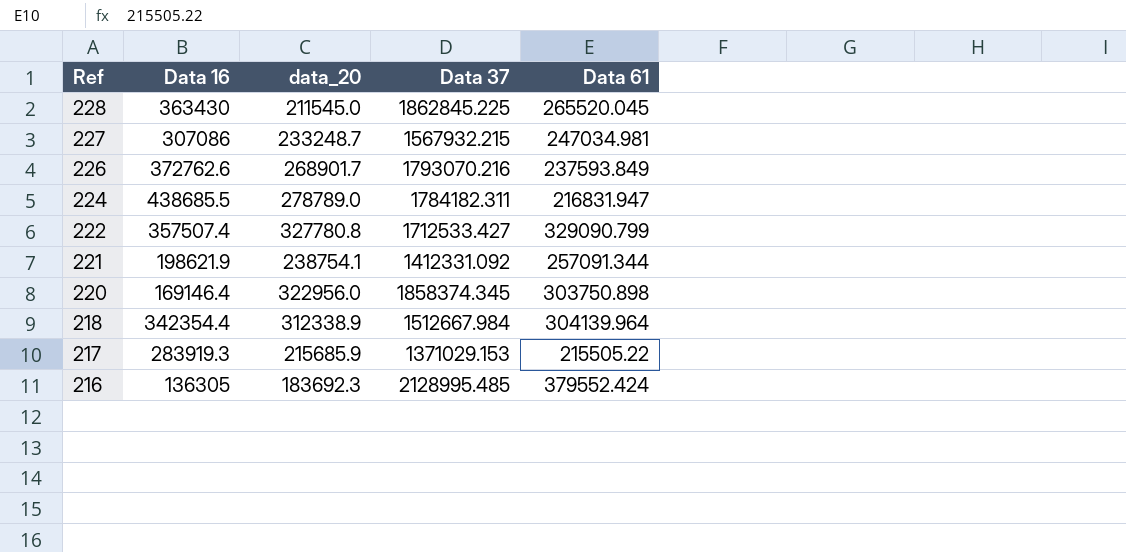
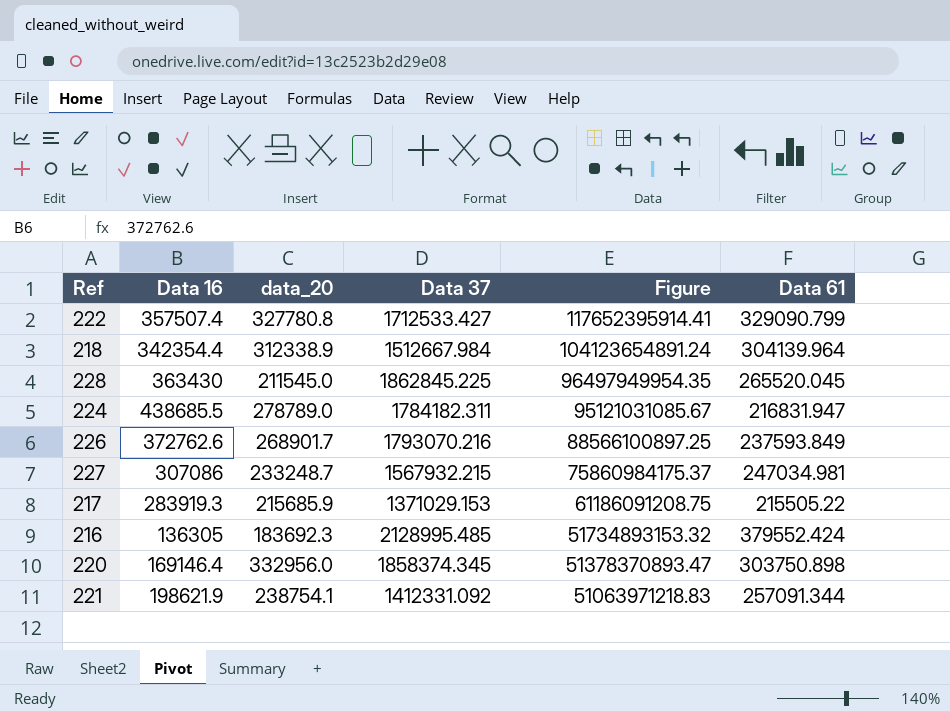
row order: Ref descending -> Figure descending
column Figure | formula: none -> [Data 16] * [Data 61]
220 | data_20: 322956.0 -> 332956.0

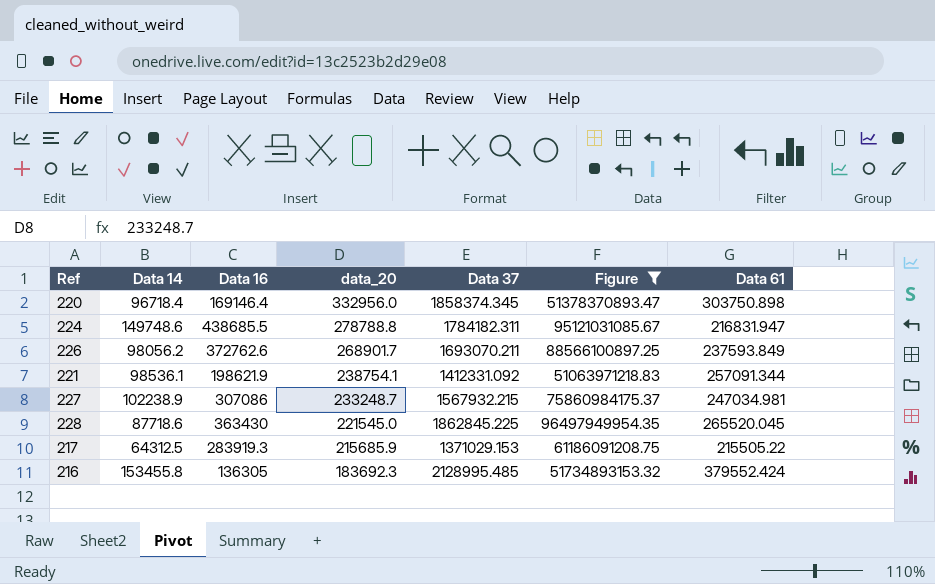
filter: none -> Figure <= 96497949954.35
row order: Figure descending -> data_20 descending
column Data 14 | position: none -> 2
224 | data_20: 278789.0 -> 278788.8
226 | Data 37: 1793070.216 -> 1693070.211
228 | data_20: 211545.0 -> 221545.0

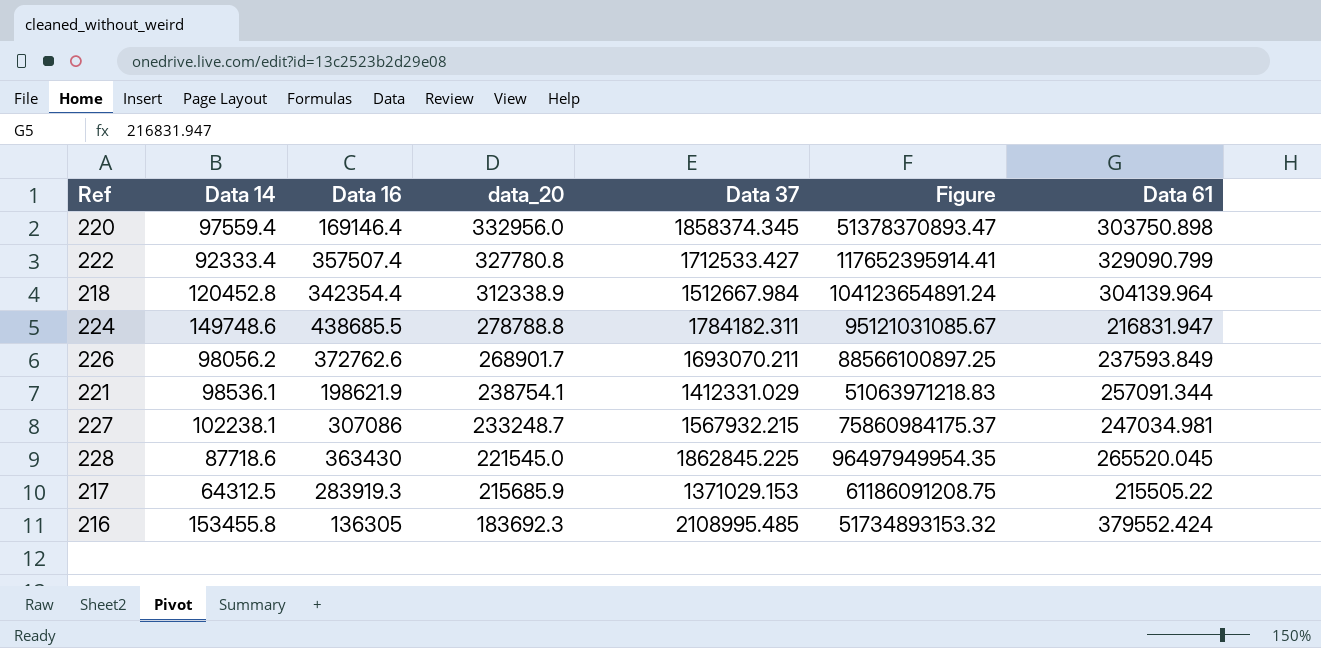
filter: Figure <= 96497949954.35 -> none
220 | Data 14: 96718.4 -> 97559.4
221 | Data 37: 1412331.092 -> 1412331.029
227 | Data 14: 102238.9 -> 102238.1
216 | Data 37: 2128995.485 -> 2108995.485

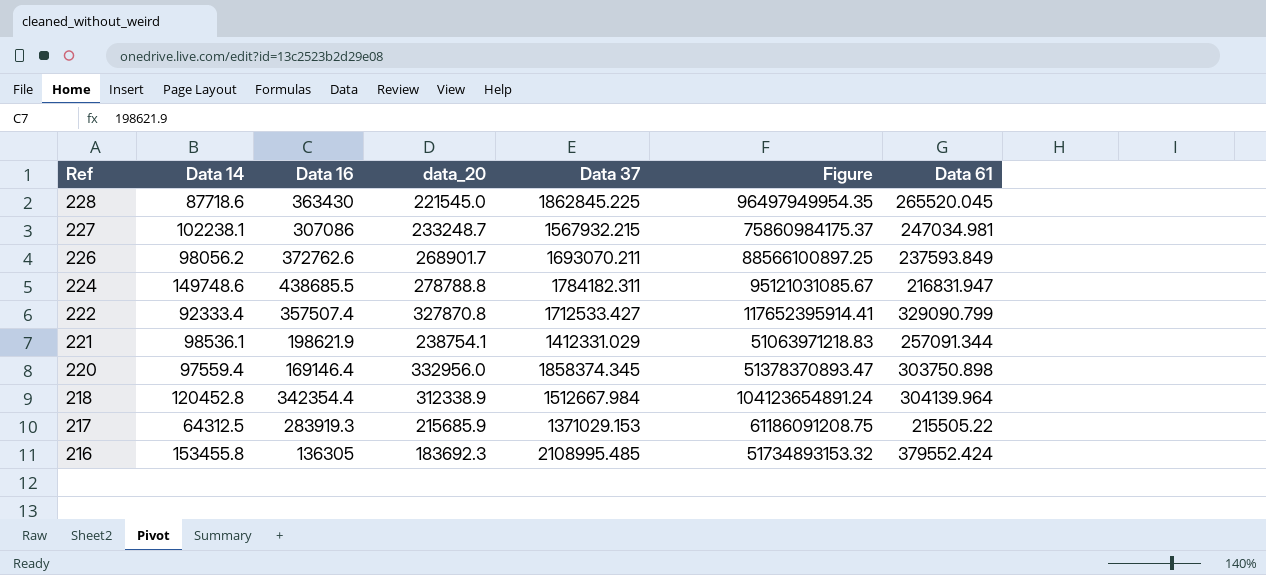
row order: data_20 descending -> Ref descending
222 | data_20: 327780.8 -> 327870.8

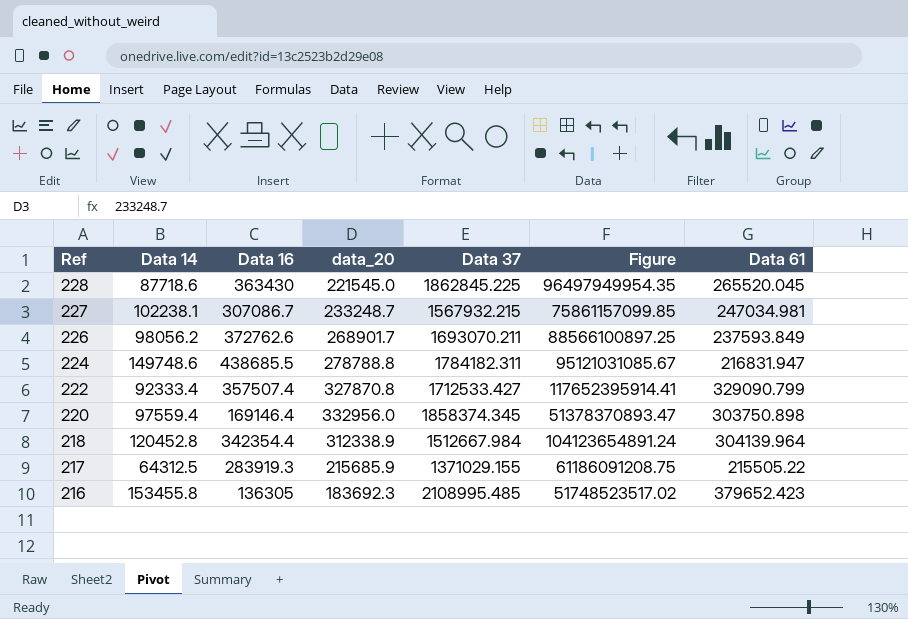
row 221: 98536.1 | 198621.9 | 238754.1 | 1412331.029 | 51063971218.83 | 257091.344 -> none
227 | Data 16: 307086 -> 307086.7
227 | Figure: 75860984175.37 -> 75861157099.85
217 | Data 37: 1371029.153 -> 1371029.155
216 | Figure: 51734893153.32 -> 51748523517.02
216 | Data 61: 379552.424 -> 379652.423

